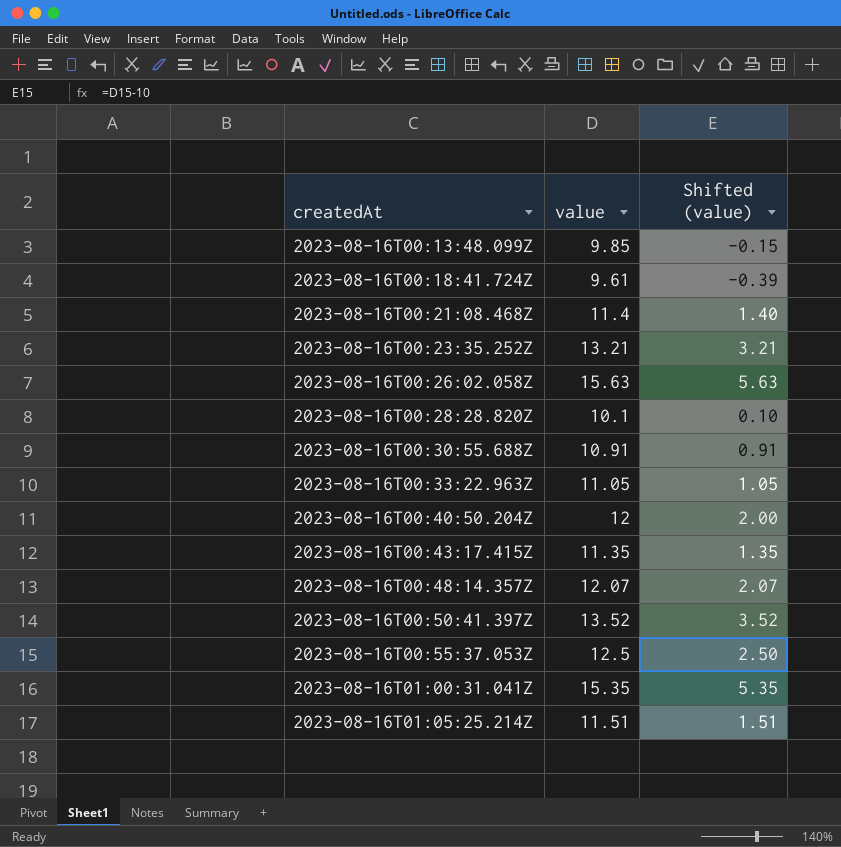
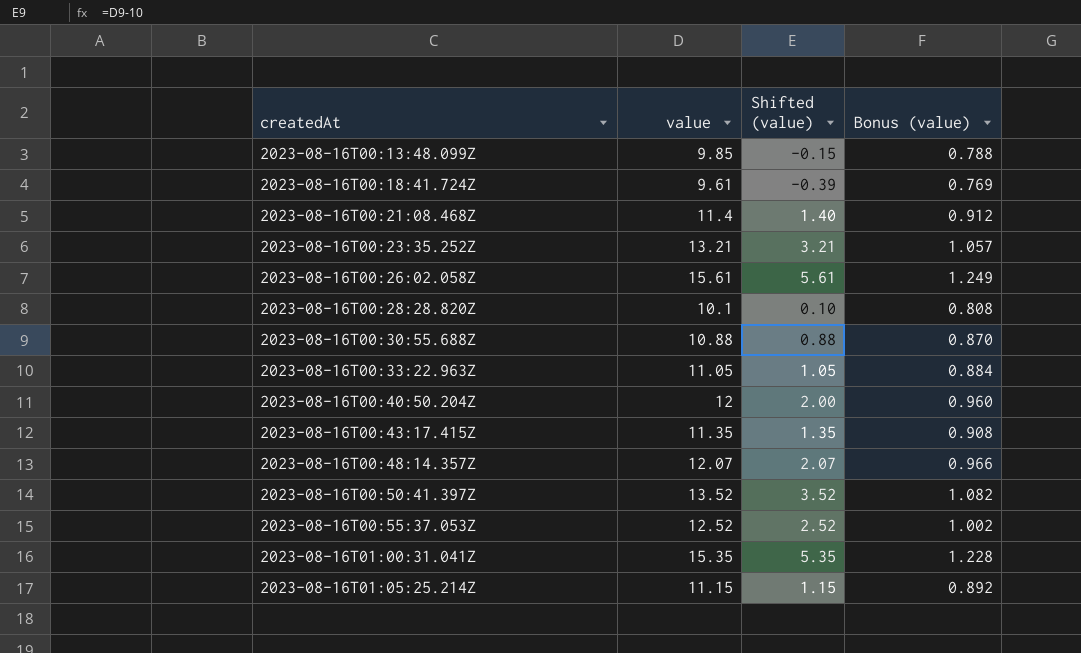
column Bonus (value) | formula: none -> [value] * 0.08
2023-08-16T00:26:02.058Z | value: 15.63 -> 15.61
2023-08-16T00:26:02.058Z | Shifted (value): 5.63 -> 5.61
2023-08-16T00:30:55.688Z | value: 10.91 -> 10.88
2023-08-16T00:30:55.688Z | Shifted (value): 0.91 -> 0.88
2023-08-16T00:55:37.053Z | value: 12.5 -> 12.52
2023-08-16T00:55:37.053Z | Shifted (value): 2.50 -> 2.52
2023-08-16T01:05:25.214Z | value: 11.51 -> 11.15
2023-08-16T01:05:25.214Z | Shifted (value): 1.51 -> 1.15

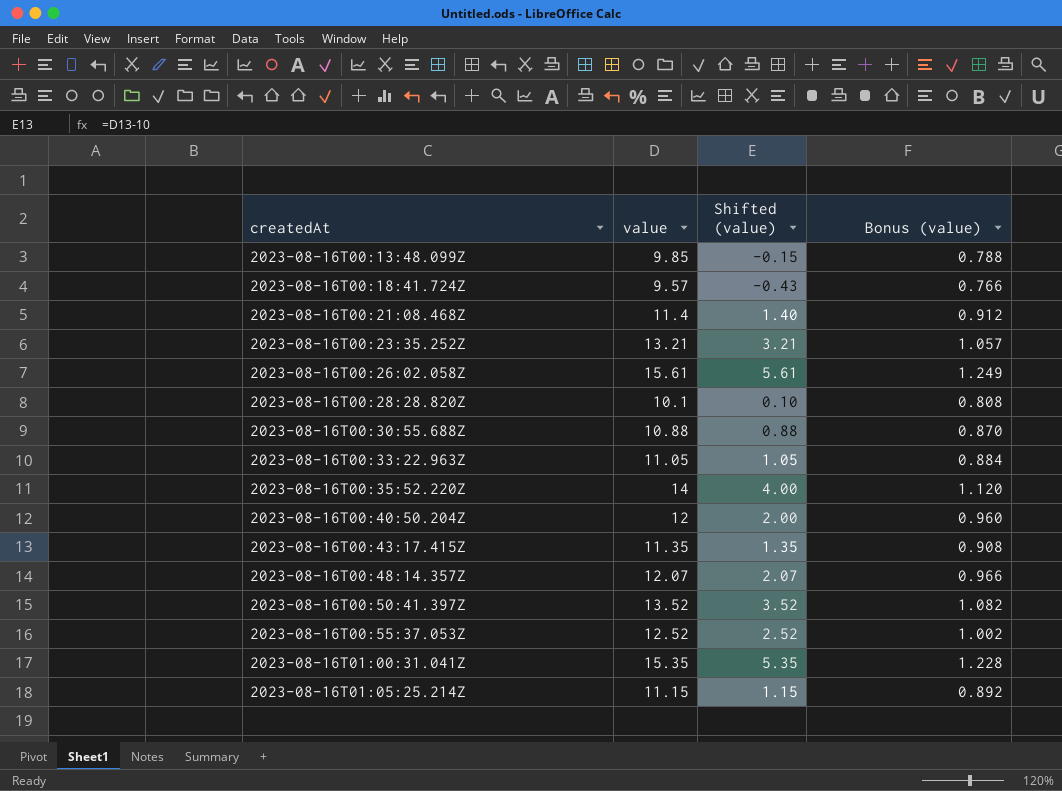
2023-08-16T00:18:41.724Z | value: 9.61 -> 9.57
2023-08-16T00:18:41.724Z | Shifted (value): -0.39 -> -0.43
2023-08-16T00:18:41.724Z | Bonus (value): 0.769 -> 0.766
row 2023-08-16T00:35:52.220Z: none -> 14 | 4.00 | 1.120

